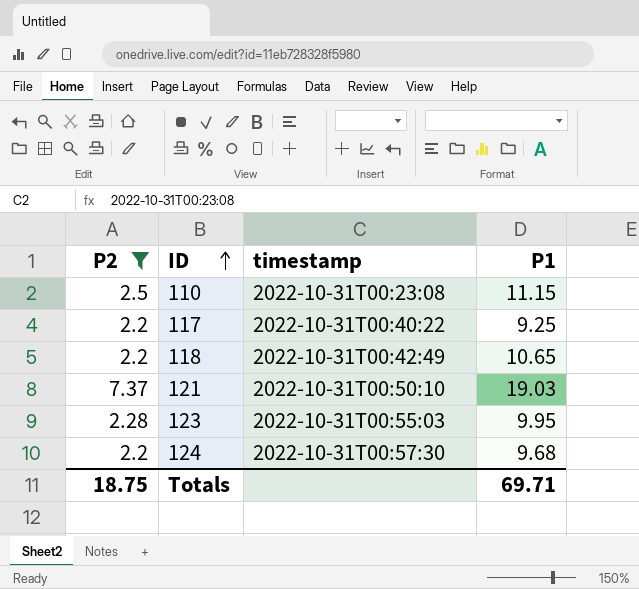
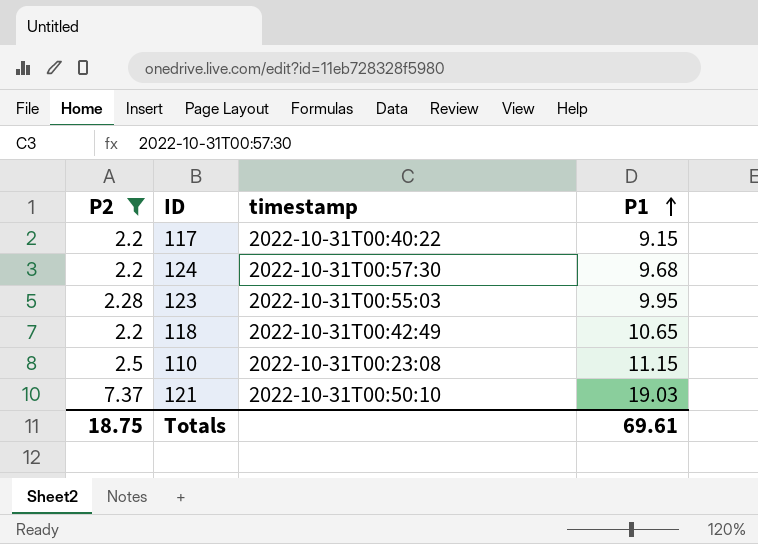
row order: ID ascending -> P1 ascending
117 | P1: 9.25 -> 9.15
Totals | P1: 69.71 -> 69.61

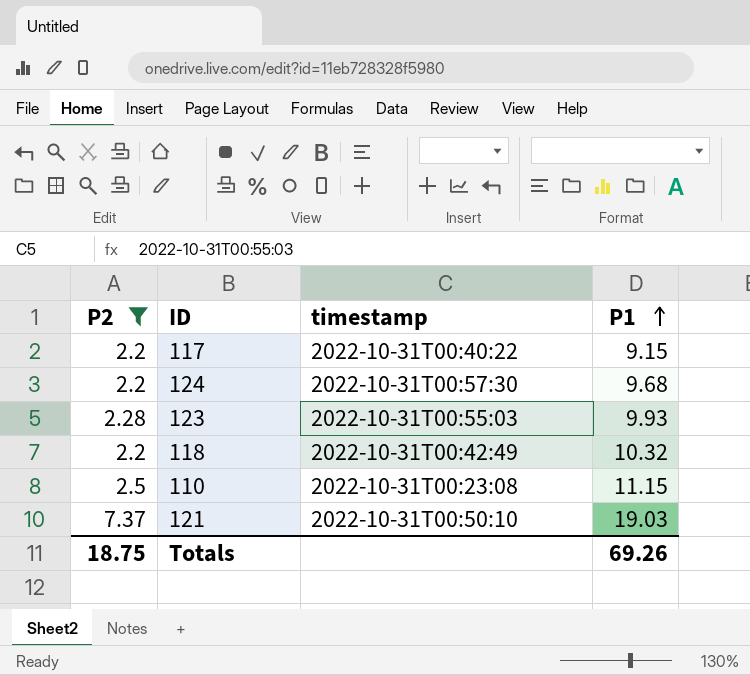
123 | P1: 9.95 -> 9.93
118 | P1: 10.65 -> 10.32
Totals | P1: 69.61 -> 69.26

